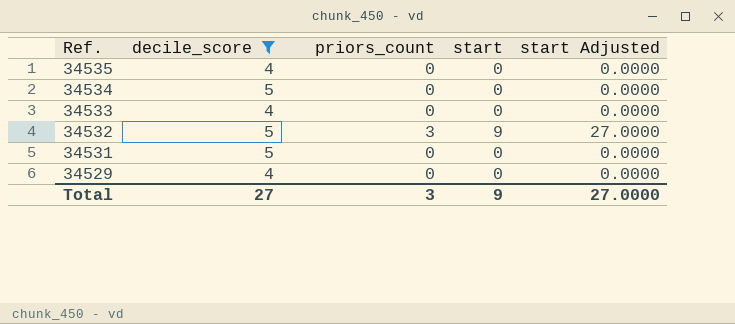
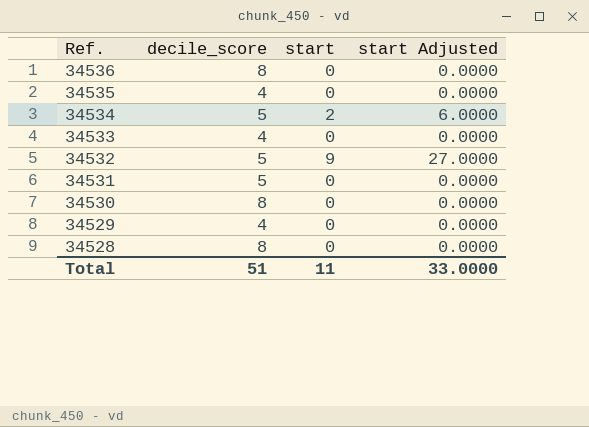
filter: decile_score != 8 -> none
column priors_count | position: 3 -> none
34534 | start: 0 -> 2
34534 | start Adjusted: 0.0000 -> 6.0000
Total | decile_score: 27 -> 51
Total | start: 9 -> 11
Total | start Adjusted: 27.0000 -> 33.0000

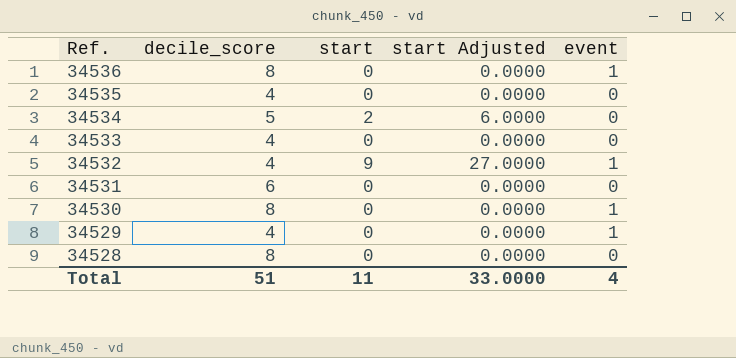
column event | position: none -> 5
34532 | decile_score: 5 -> 4
34531 | decile_score: 5 -> 6

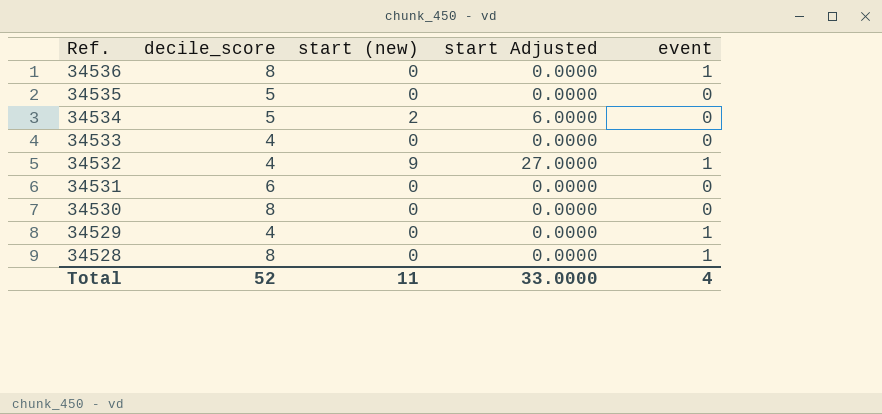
column name: start -> start (new)
34535 | decile_score: 4 -> 5
34530 | event: 1 -> 0
34528 | event: 0 -> 1
Total | decile_score: 51 -> 52

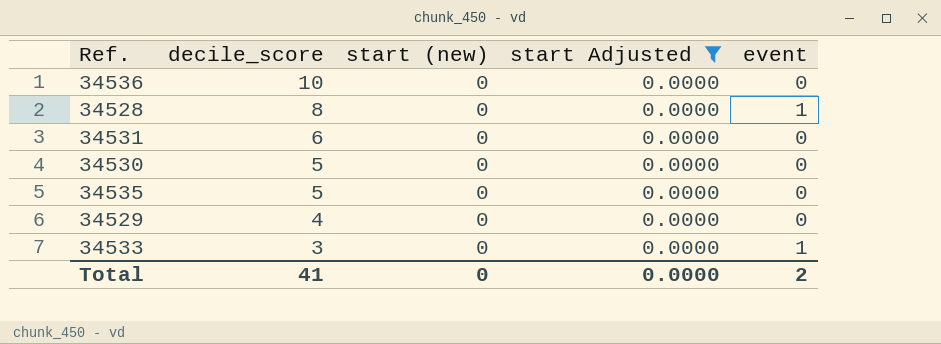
filter: none -> start Adjusted = 0.0000
row order: Ref. descending -> decile_score descending
34536 | decile_score: 8 -> 10
34536 | event: 1 -> 0
34530 | decile_score: 8 -> 5
34529 | event: 1 -> 0
34533 | decile_score: 4 -> 3
34533 | event: 0 -> 1
Total | decile_score: 52 -> 41
Total | start (new): 11 -> 0
Total | start Adjusted: 33.0000 -> 0.0000
Total | event: 4 -> 2

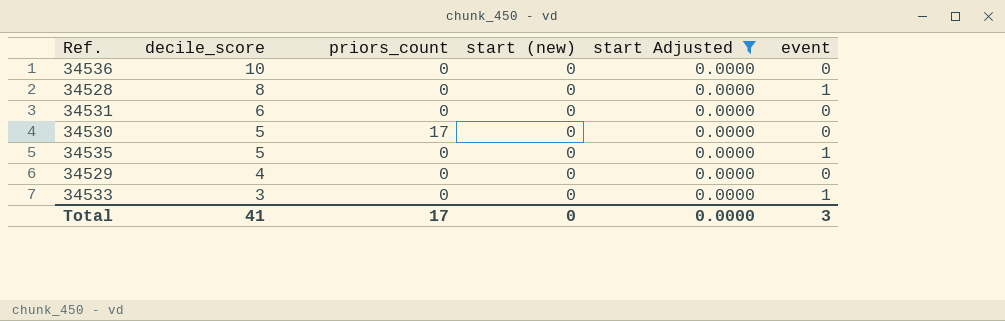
column priors_count | position: none -> 3
34535 | event: 0 -> 1
Total | event: 2 -> 3

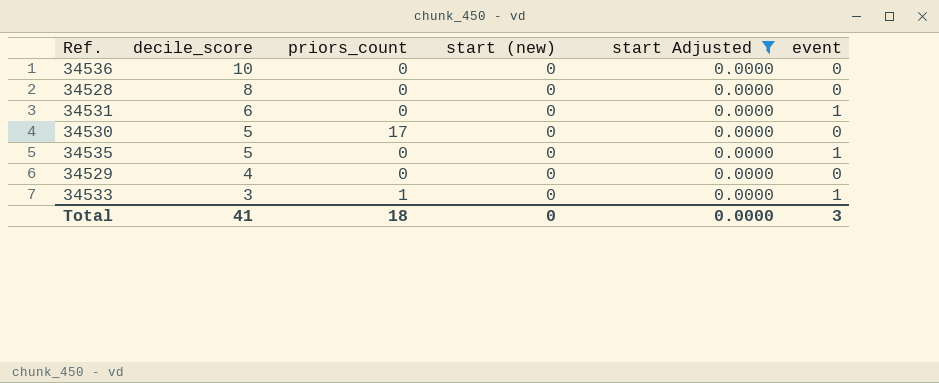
34528 | event: 1 -> 0
34531 | event: 0 -> 1
34533 | priors_count: 0 -> 1
Total | priors_count: 17 -> 18

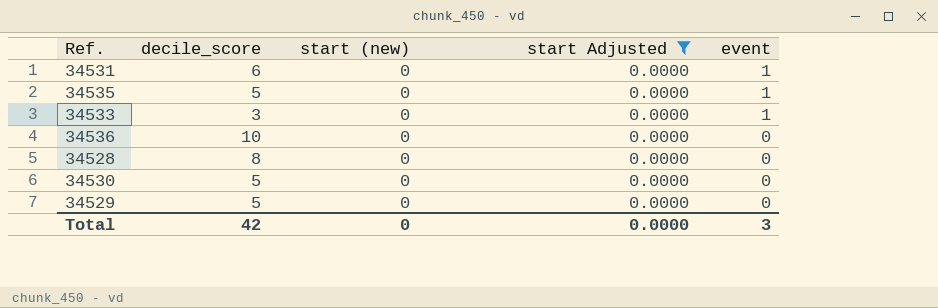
row order: decile_score descending -> event descending
column priors_count | position: 3 -> none
34529 | decile_score: 4 -> 5
Total | decile_score: 41 -> 42

